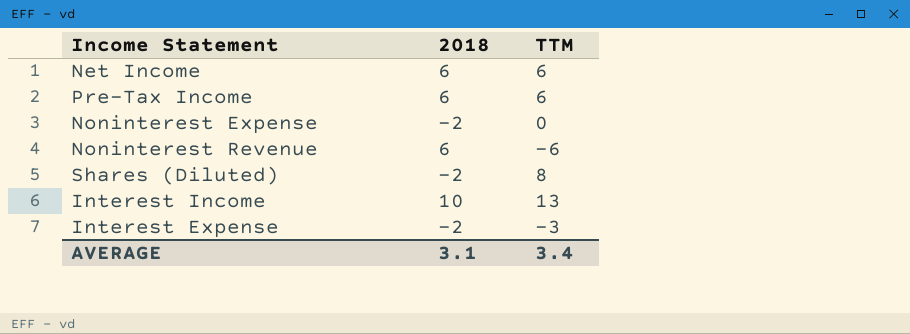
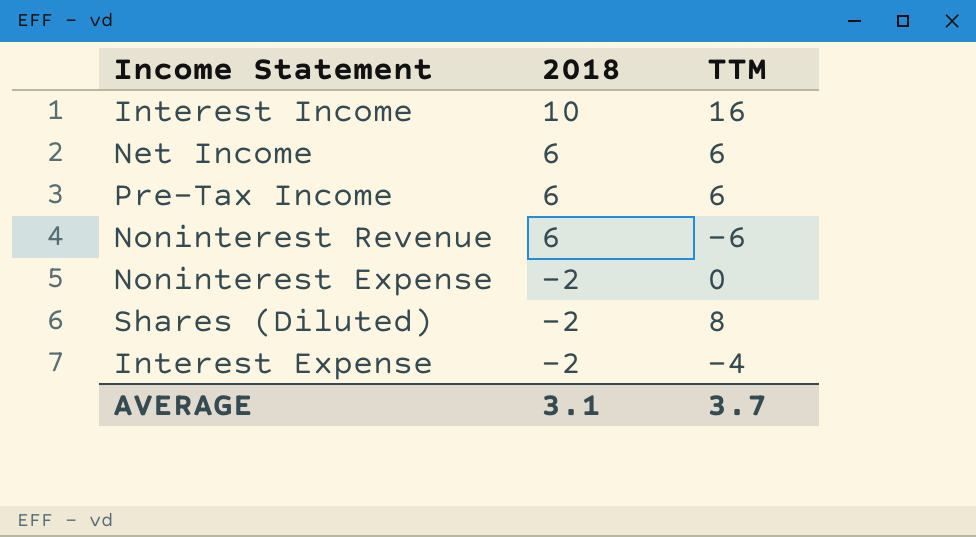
row order: none -> 2018 descending
Interest Income | TTM: 13 -> 16
Interest Expense | TTM: -3 -> -4
AVERAGE | TTM: 3.4 -> 3.7

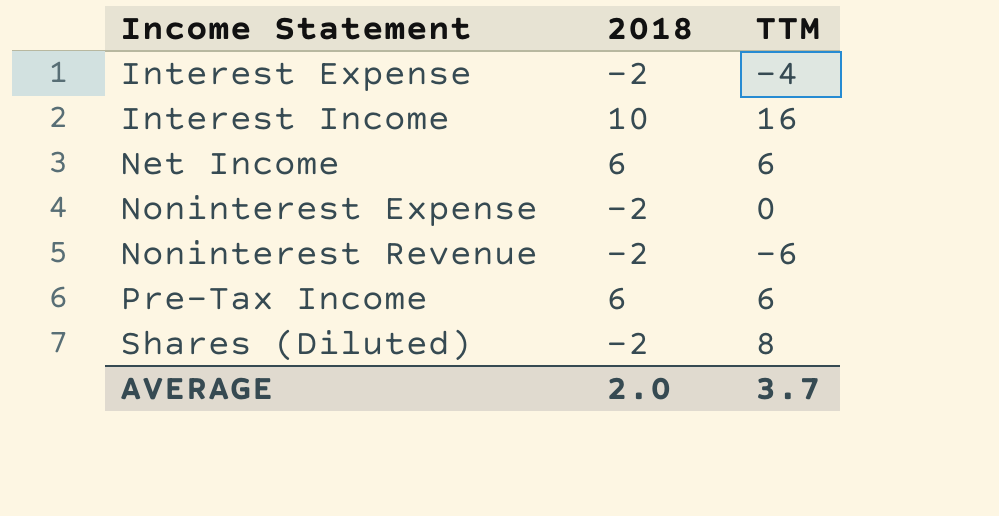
row order: 2018 descending -> Income Statement ascending
Noninterest Revenue | 2018: 6 -> -2
AVERAGE | 2018: 3.1 -> 2.0

